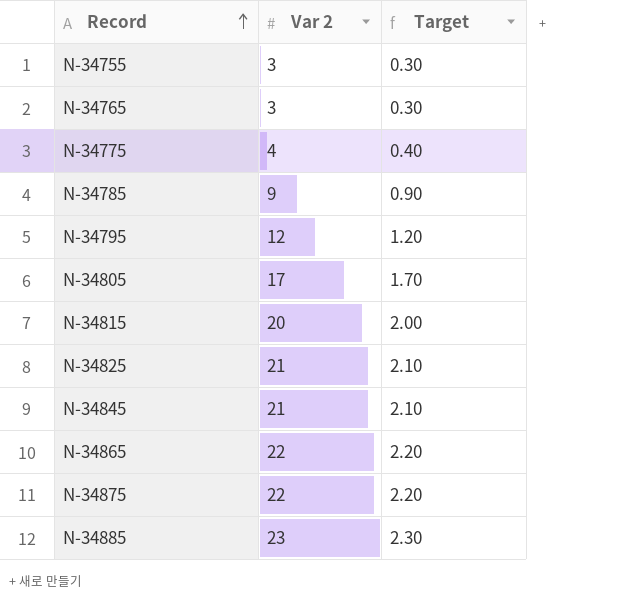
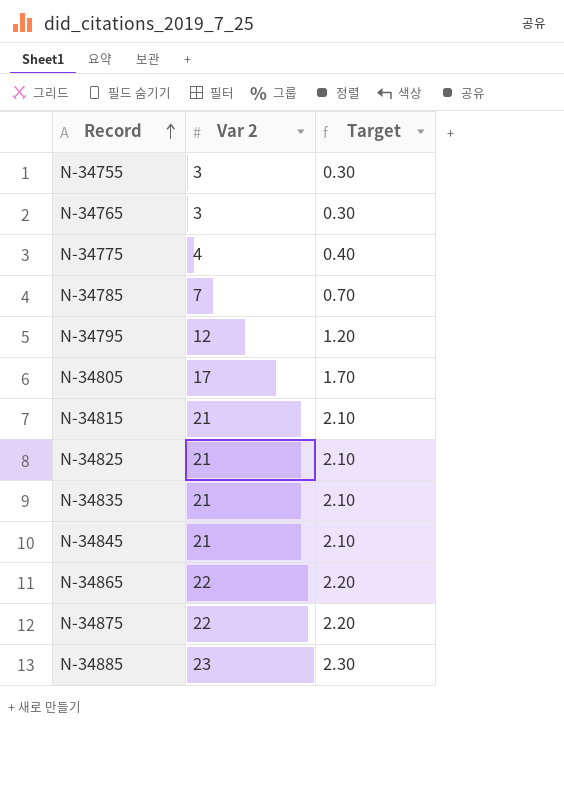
N-34785 | Var 2: 9 -> 7
N-34785 | Target: 0.90 -> 0.70
N-34815 | Var 2: 20 -> 21
N-34815 | Target: 2.00 -> 2.10
row N-34835: none -> 21 | 2.10

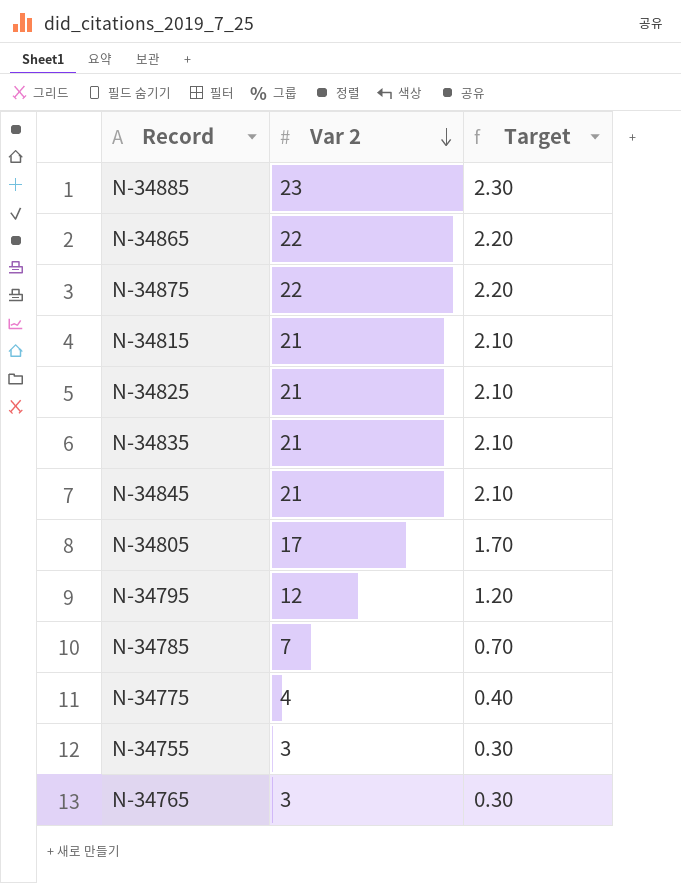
row order: Record ascending -> Var 2 descending

